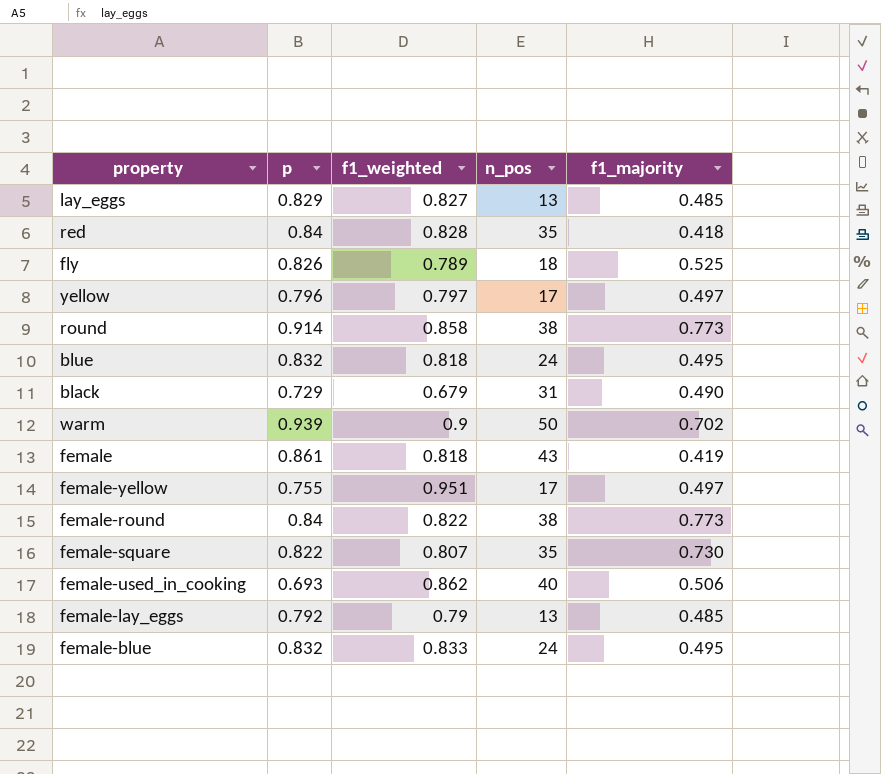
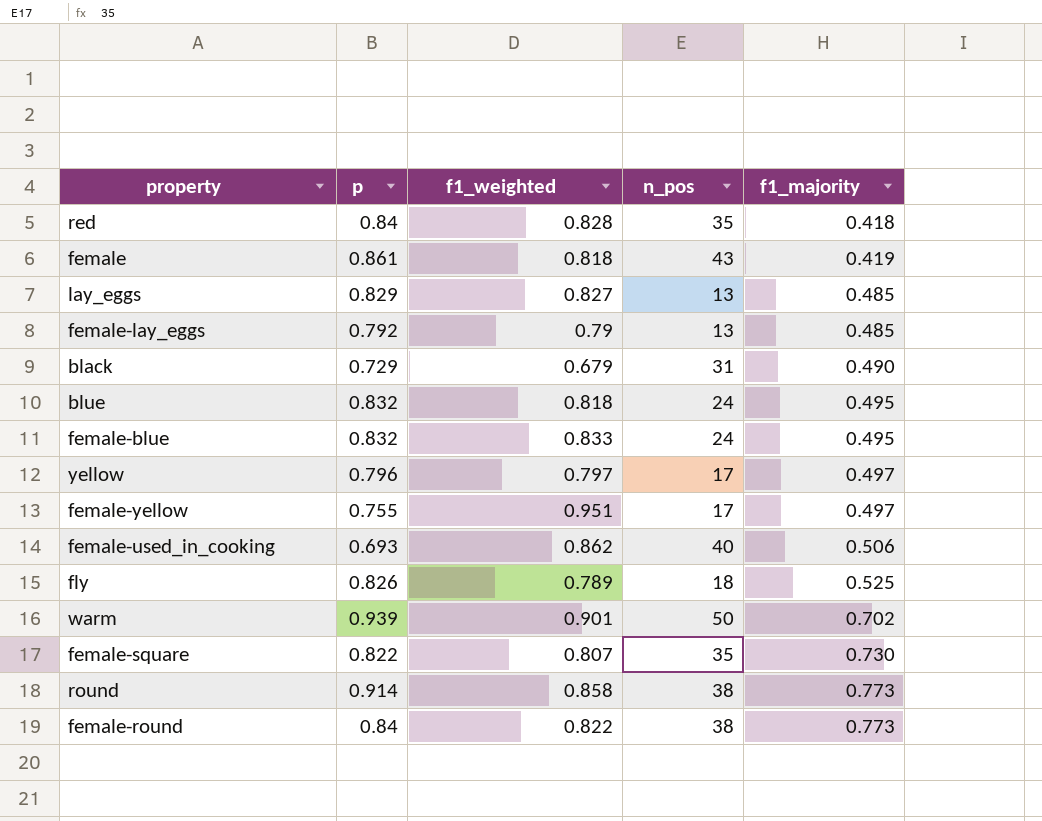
row order: none -> f1_majority ascending
warm | f1_weighted: 0.9 -> 0.901

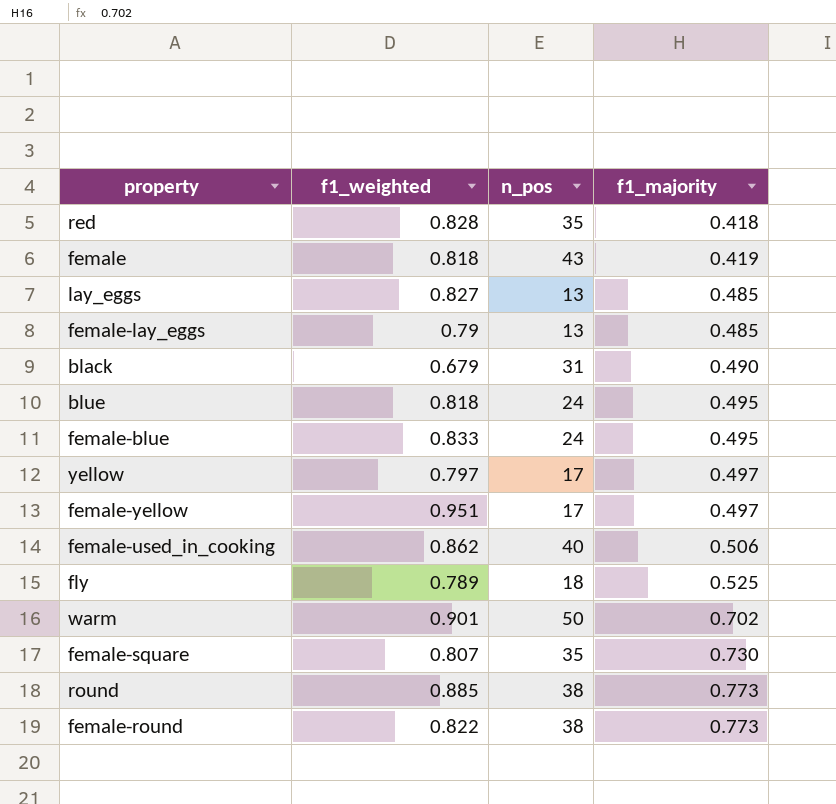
column p | position: 2 -> none
round | f1_weighted: 0.858 -> 0.885

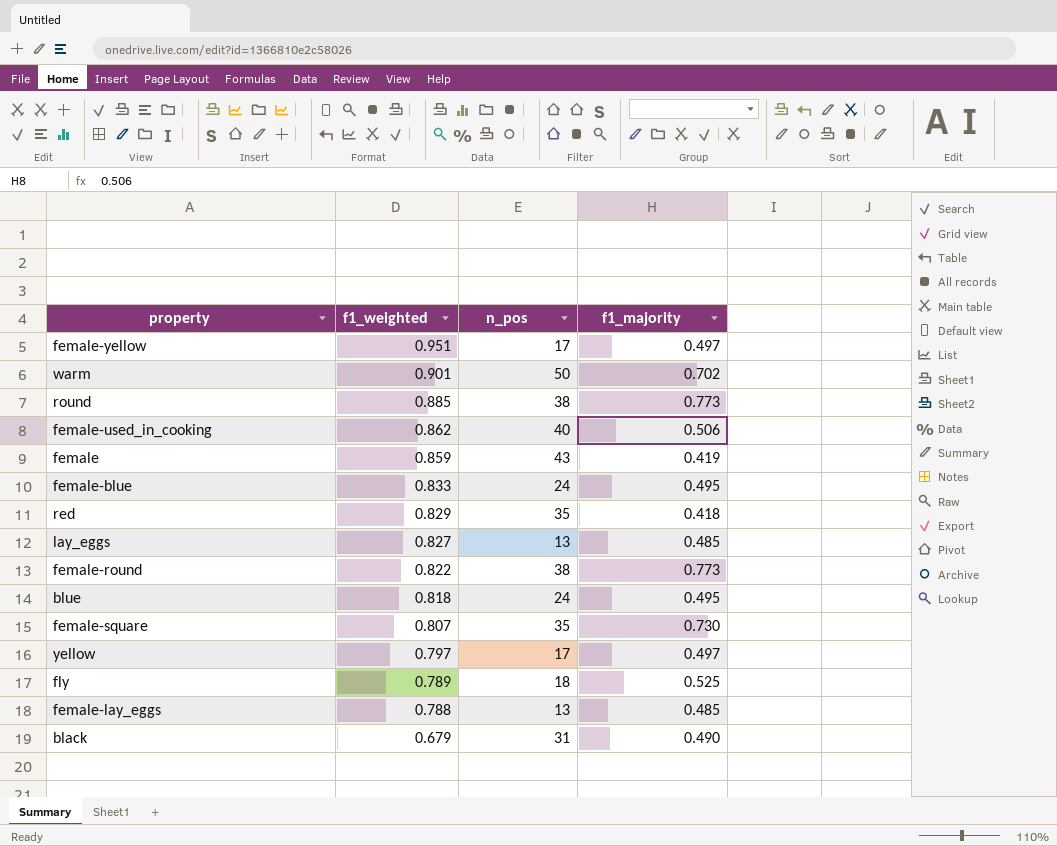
row order: f1_majority ascending -> f1_weighted descending
female | f1_weighted: 0.818 -> 0.859
red | f1_weighted: 0.828 -> 0.829
female-lay_eggs | f1_weighted: 0.79 -> 0.788

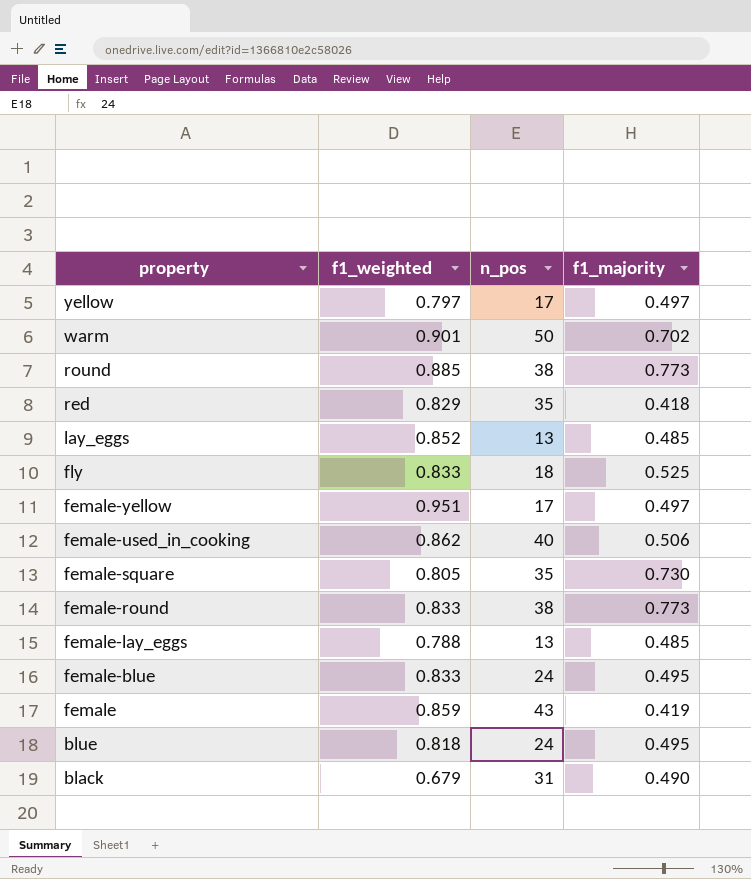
row order: f1_weighted descending -> property descending
lay_eggs | f1_weighted: 0.827 -> 0.852
fly | f1_weighted: 0.789 -> 0.833
female-square | f1_weighted: 0.807 -> 0.805
female-round | f1_weighted: 0.822 -> 0.833

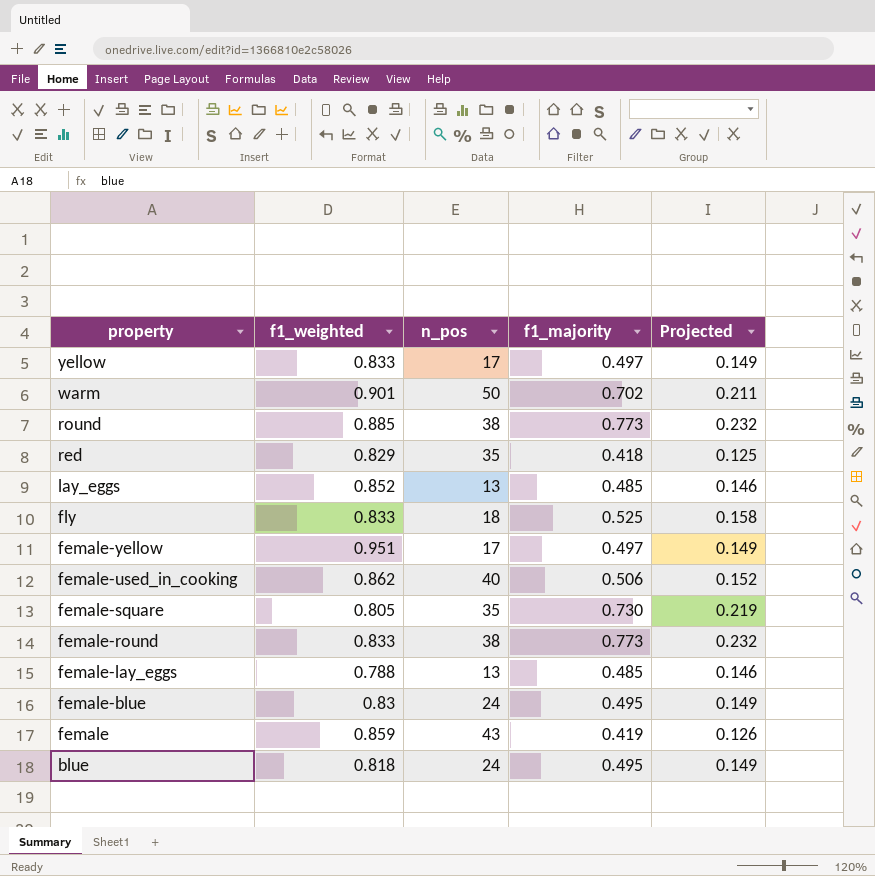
column Projected | formula: none -> [f1_majority] * 0.3
row black: 0.679 | 31 | 0.490 -> none
yellow | f1_weighted: 0.797 -> 0.833
female-blue | f1_weighted: 0.833 -> 0.83

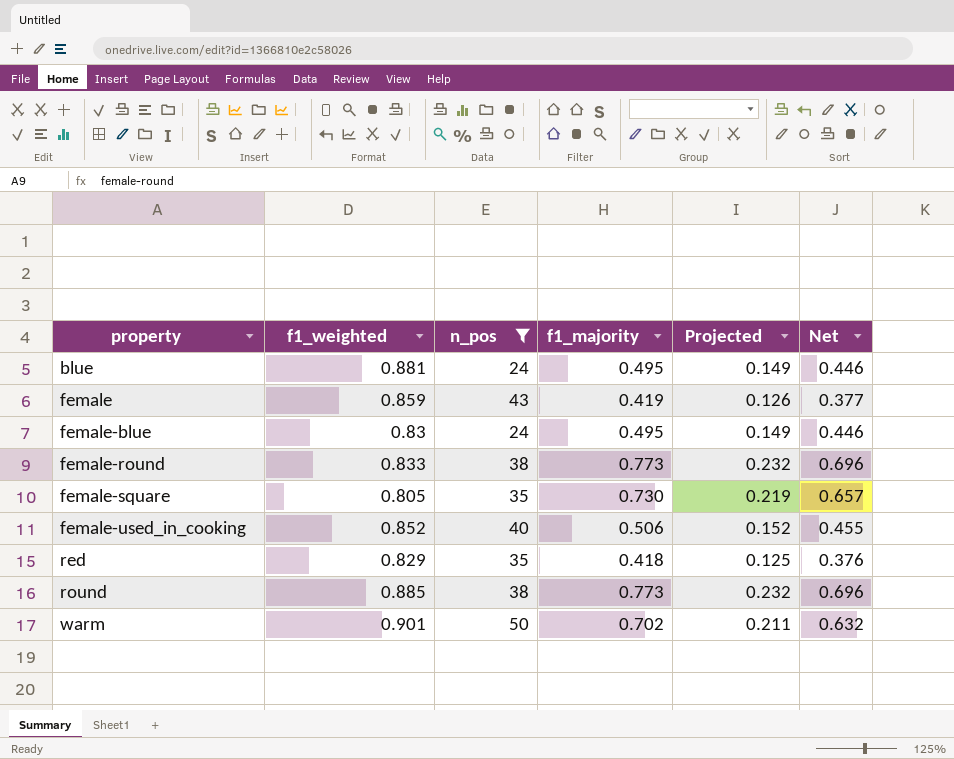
filter: none -> n_pos >= 24
row order: property descending -> property ascending
column Net | formula: none -> [f1_majority] * 0.9
blue | f1_weighted: 0.818 -> 0.881
female-used_in_cooking | f1_weighted: 0.862 -> 0.852

